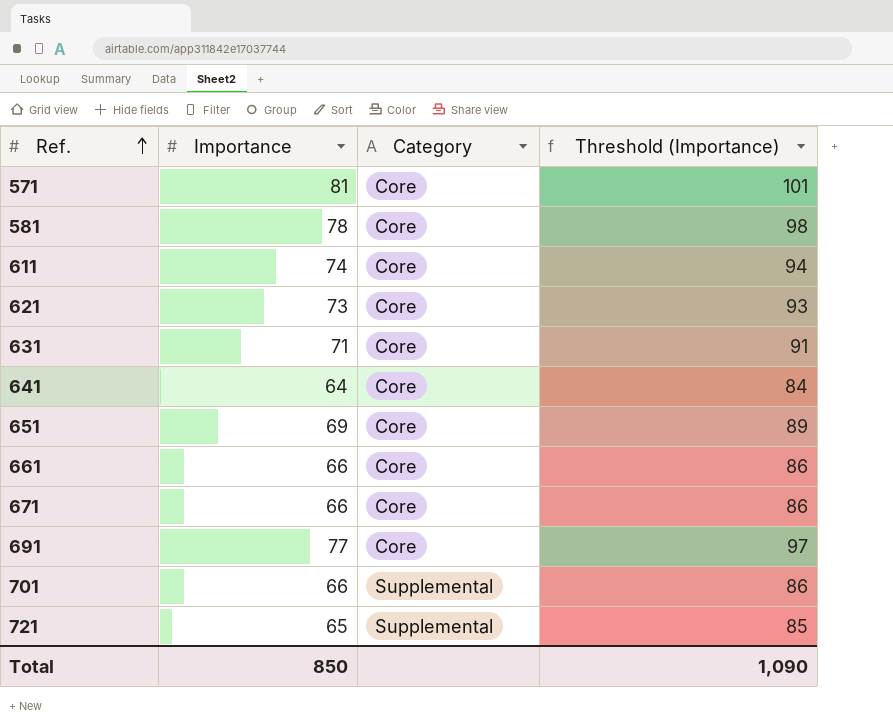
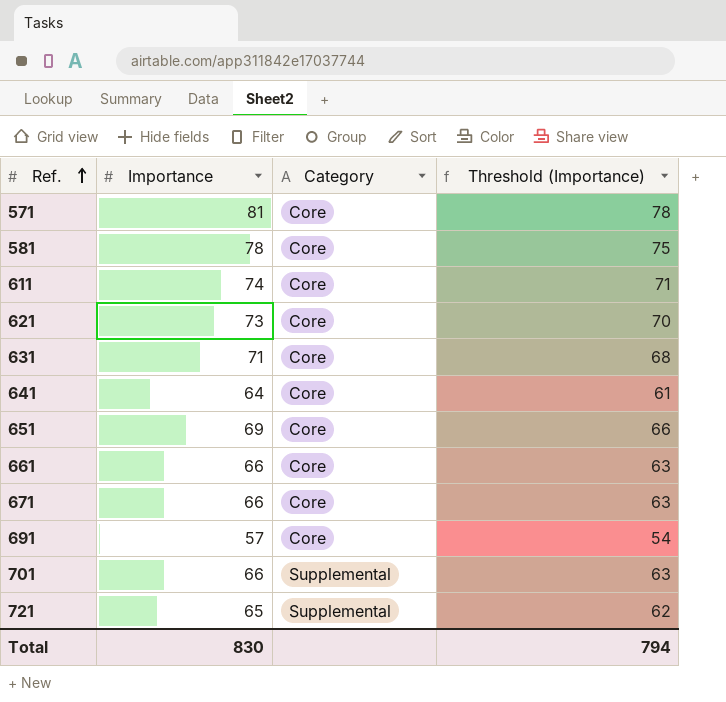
column Threshold (Importance) | formula: [Importance] + 20 -> [Importance] - 3
691 | Importance: 77 -> 57
Total | Importance: 850 -> 830
Total | Threshold (Importance): 1,090 -> 794

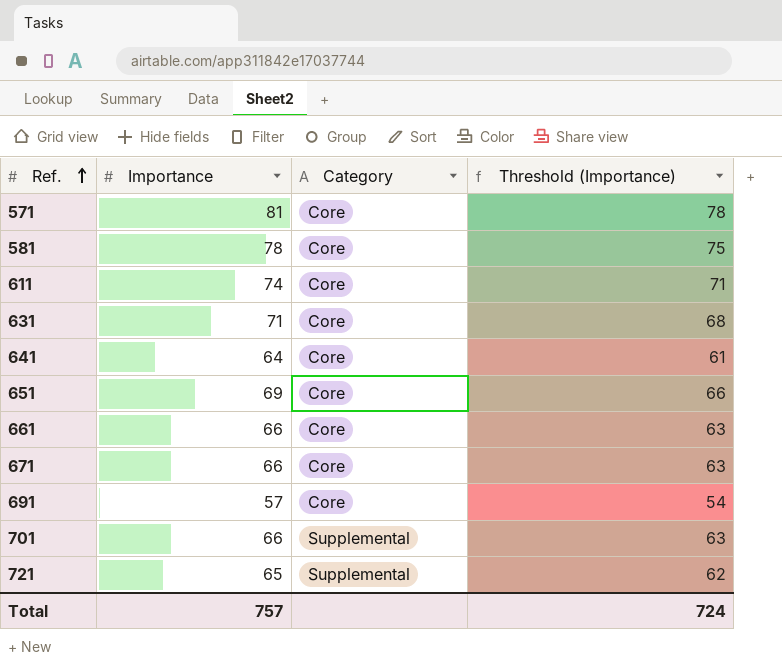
row 621: 73 | Core | 70 -> none
Total | Importance: 830 -> 757
Total | Threshold (Importance): 794 -> 724

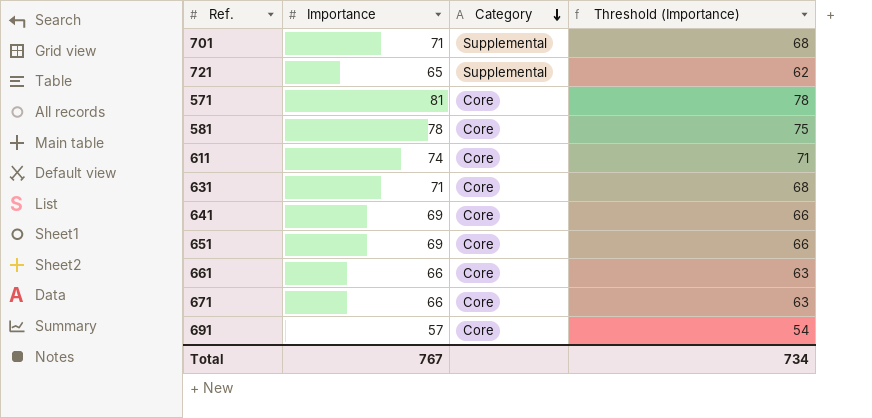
row order: Ref. ascending -> Category descending
701 | Importance: 66 -> 71
701 | Threshold (Importance): 63 -> 68
641 | Importance: 64 -> 69
641 | Threshold (Importance): 61 -> 66
Total | Importance: 757 -> 767
Total | Threshold (Importance): 724 -> 734

